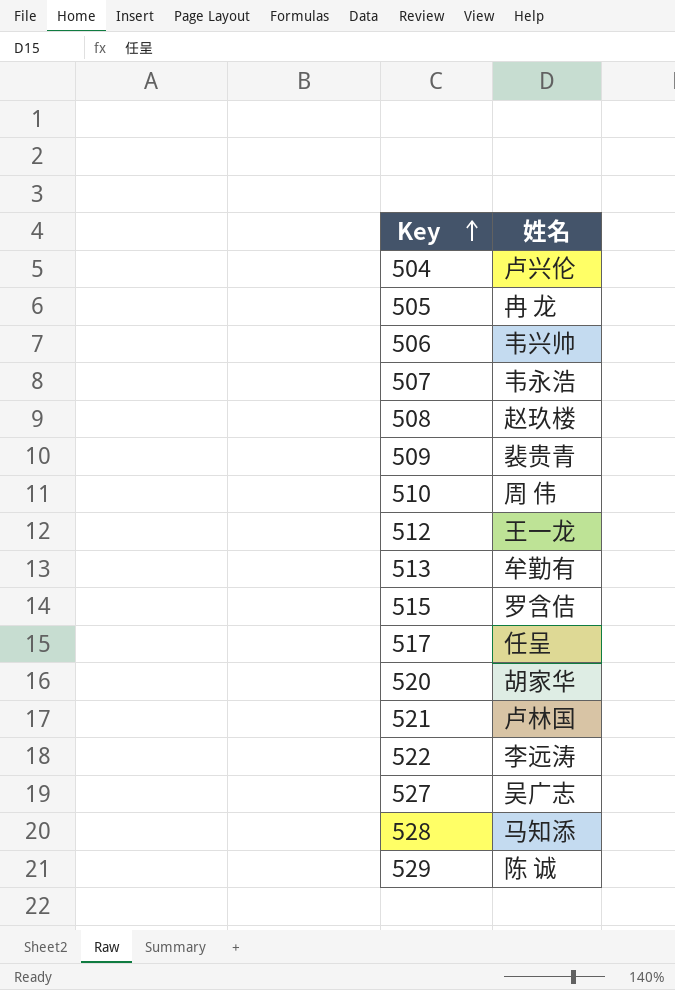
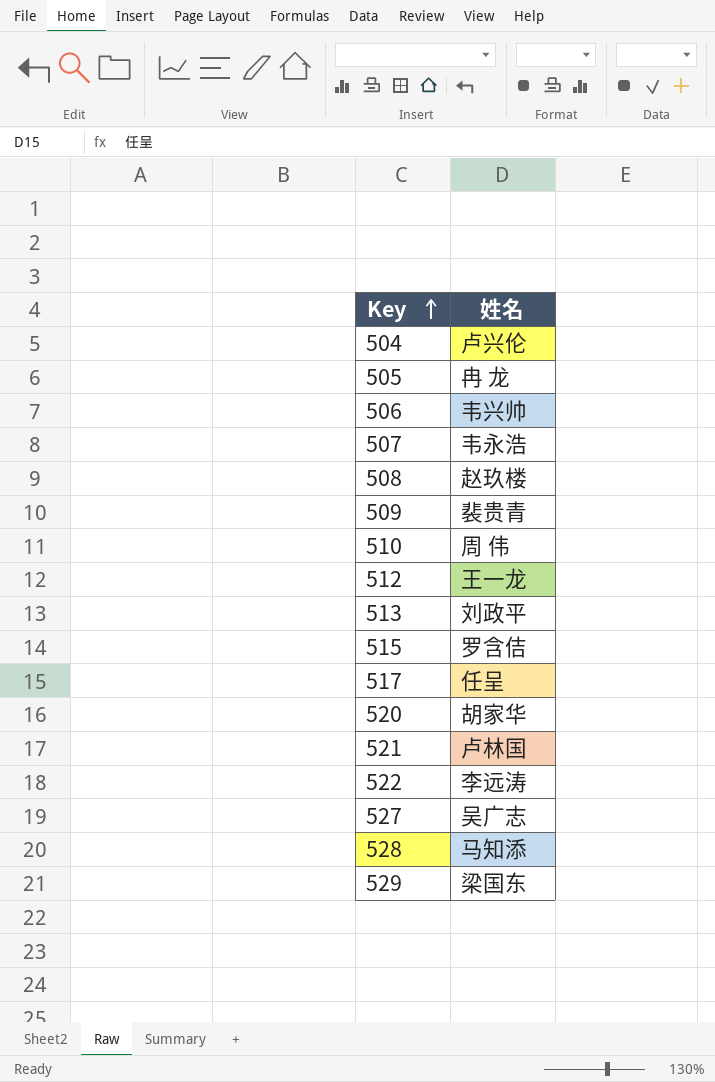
513 | 姓名: 牟勤有 -> 刘政平
529 | 姓名: 陈 诚 -> 梁国东

